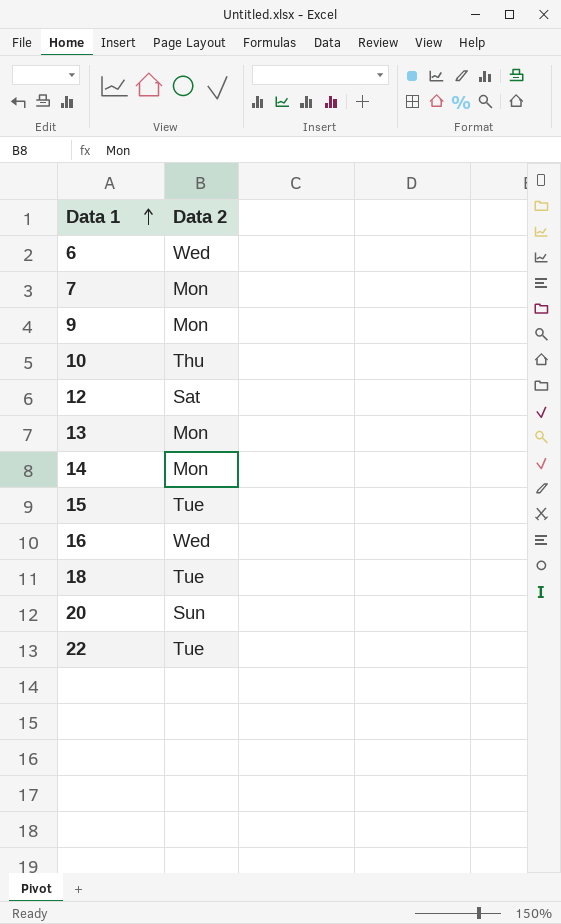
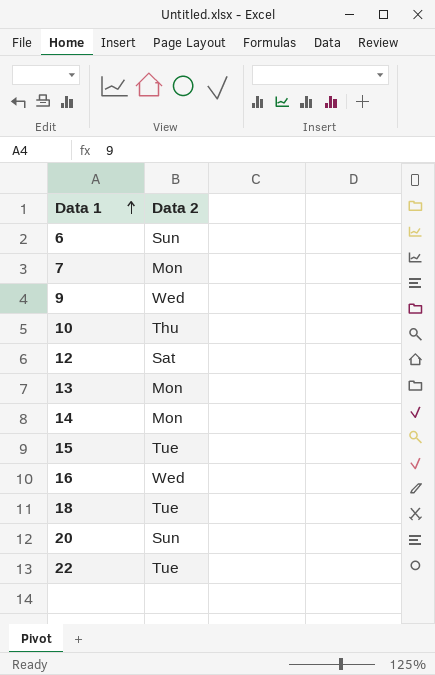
6 | Data 2: Wed -> Sun
9 | Data 2: Mon -> Wed

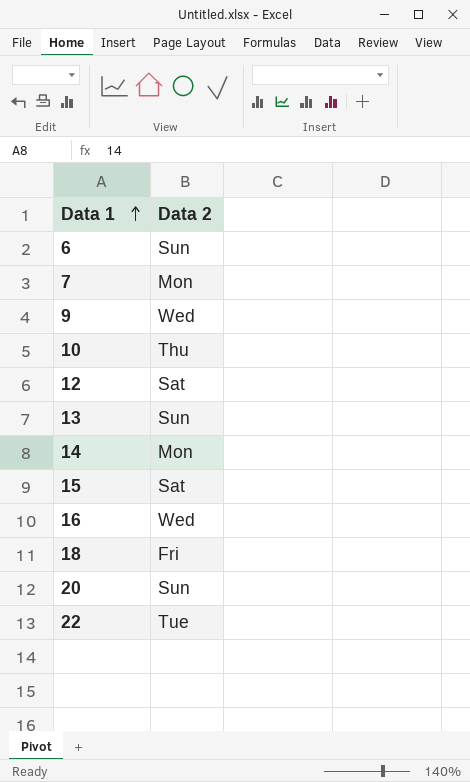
13 | Data 2: Mon -> Sun
15 | Data 2: Tue -> Sat
18 | Data 2: Tue -> Fri

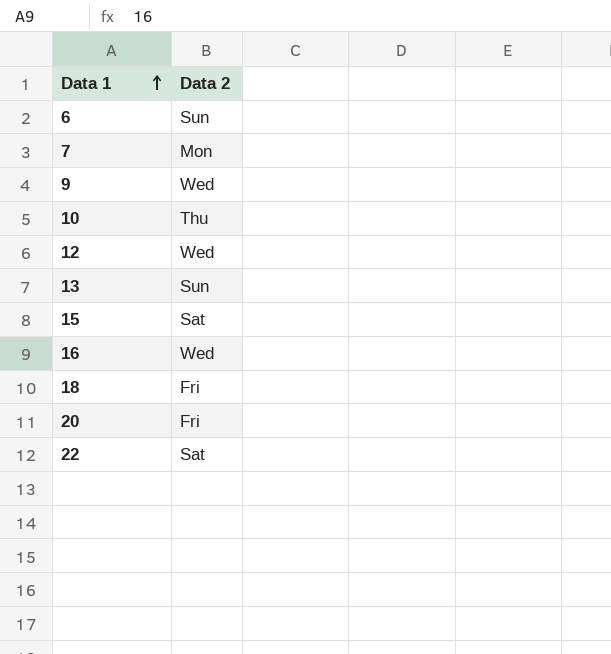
row 14: Mon -> none
12 | Data 2: Sat -> Wed
20 | Data 2: Sun -> Fri
22 | Data 2: Tue -> Sat

